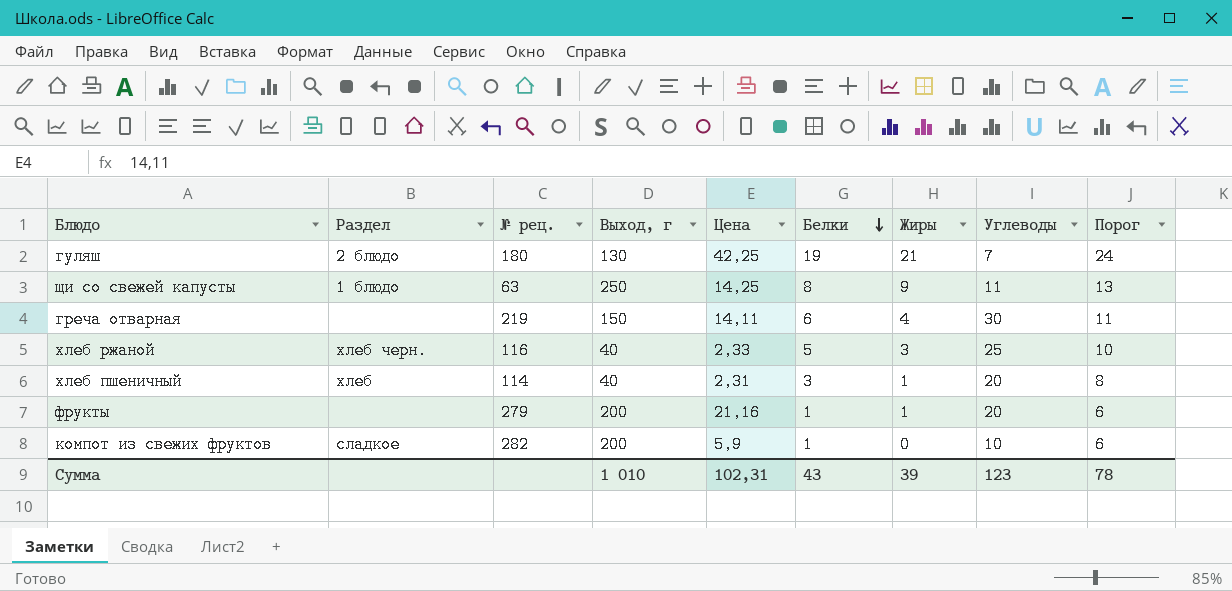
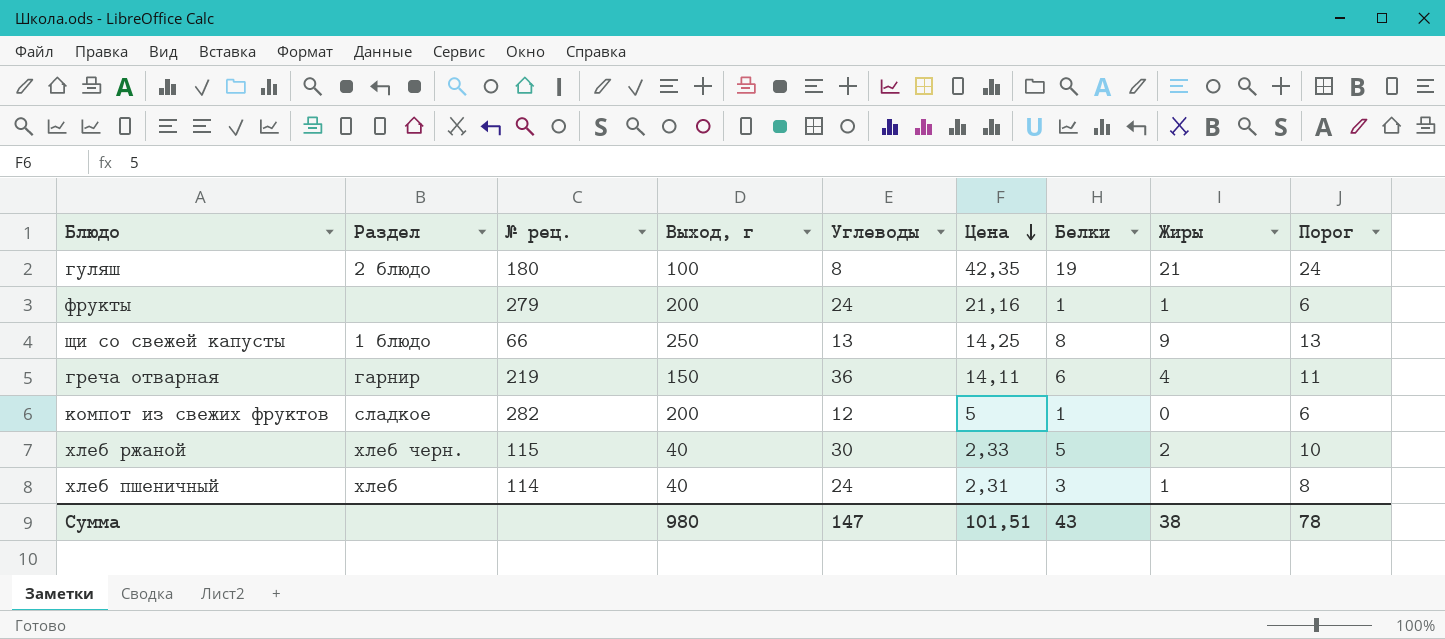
row order: Белки descending -> Цена descending
column Углеводы | position: 8 -> 5
гуляш | Выход, г: 130 -> 100
гуляш | Углеводы: 7 -> 8
гуляш | Цена: 42,25 -> 42,35
фрукты | Углеводы: 20 -> 24
щи со свежей капусты | № рец.: 63 -> 66
щи со свежей капусты | Углеводы: 11 -> 13
греча отварная | Раздел: none -> гарнир
греча отварная | Углеводы: 30 -> 36
компот из свежих фруктов | Углеводы: 10 -> 12
компот из свежих фруктов | Цена: 5,9 -> 5
хлеб ржаной | № рец.: 116 -> 115
хлеб ржаной | Углеводы: 25 -> 30
хлеб ржаной | Жиры: 3 -> 2
хлеб пшеничный | Углеводы: 20 -> 24
Сумма | Выход, г: 1 010 -> 980
Сумма | Углеводы: 123 -> 147
Сумма | Цена: 102,31 -> 101,51
Сумма | Жиры: 39 -> 38

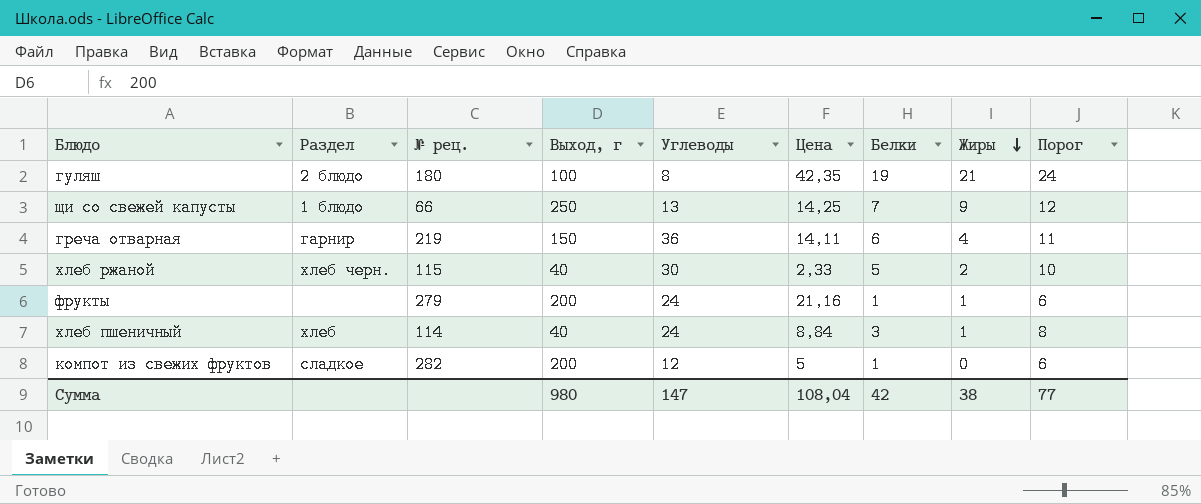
row order: Цена descending -> Жиры descending
щи со свежей капусты | Белки: 8 -> 7
щи со свежей капусты | Порог: 13 -> 12
хлеб пшеничный | Цена: 2,31 -> 8,84
Сумма | Цена: 101,51 -> 108,04
Сумма | Белки: 43 -> 42
Сумма | Порог: 78 -> 77

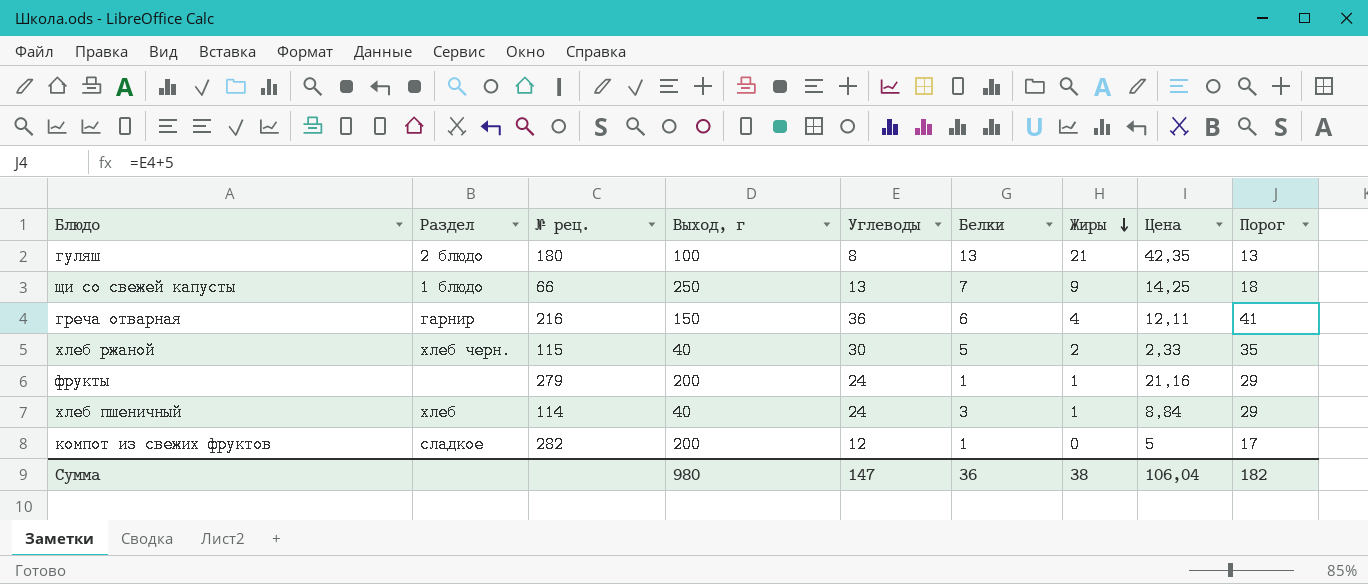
column Цена | position: 6 -> 8
column Порог | formula: [Белки] + 5 -> [Углеводы] + 5
гуляш | Белки: 19 -> 13
греча отварная | № рец.: 219 -> 216
греча отварная | Цена: 14,11 -> 12,11
Сумма | Белки: 42 -> 36
Сумма | Цена: 108,04 -> 106,04
Сумма | Порог: 77 -> 182

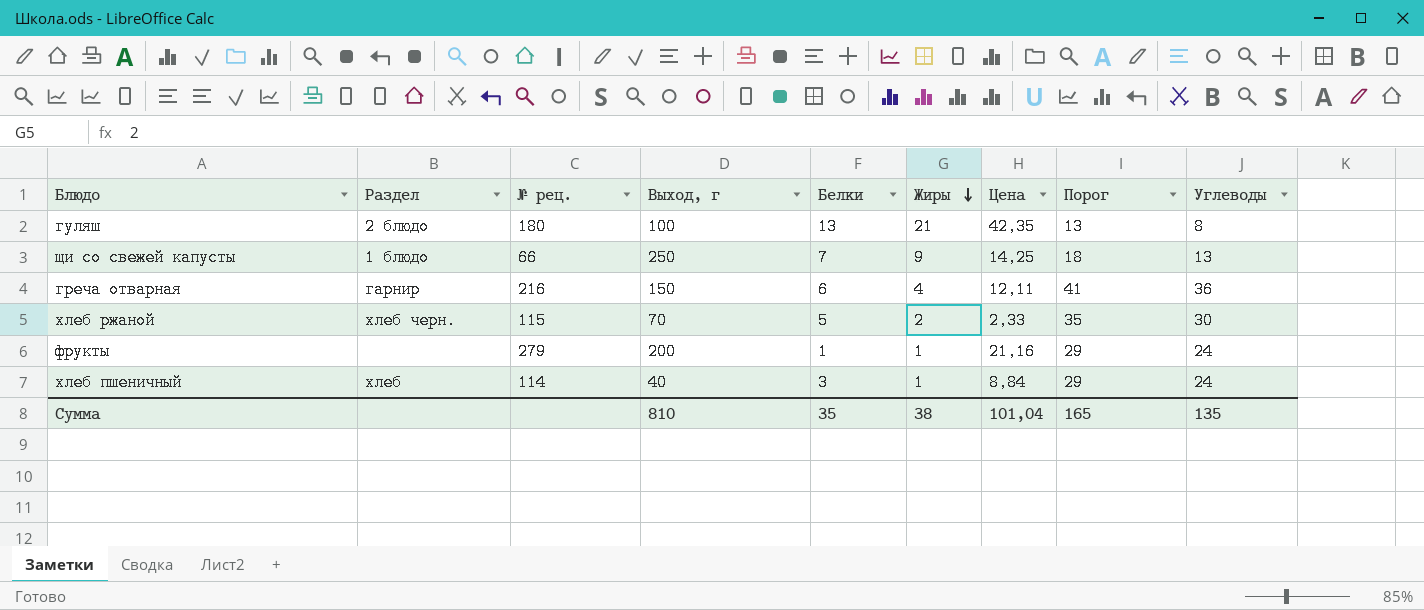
column Углеводы | position: 5 -> 9
row компот из свежих фруктов: сладкое | 282 | 200 | 12 | 1 | 0 | 5 | 17 -> none
хлеб ржаной | Выход, г: 40 -> 70
Сумма | Выход, г: 980 -> 810
Сумма | Белки: 36 -> 35
Сумма | Цена: 106,04 -> 101,04
Сумма | Порог: 182 -> 165
Сумма | Углеводы: 147 -> 135

